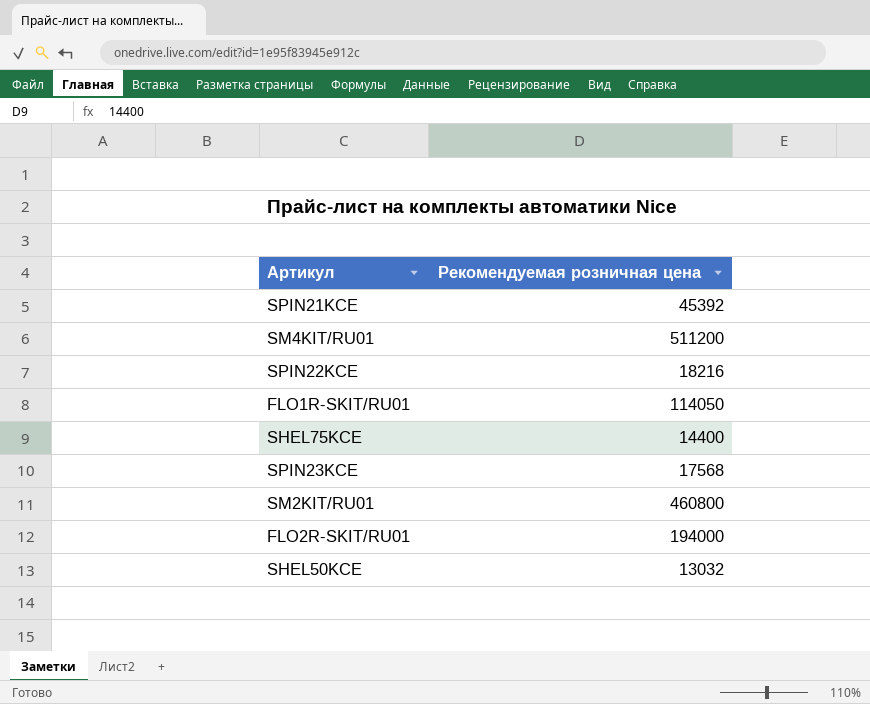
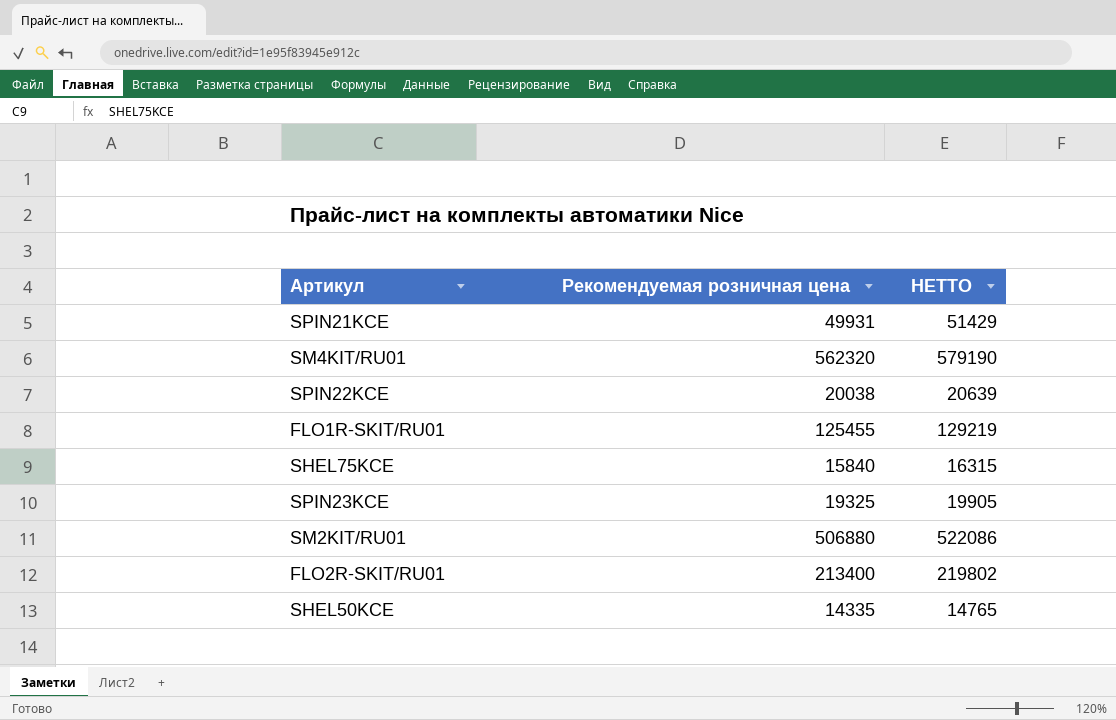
column НЕТТО | formula: none -> [Рекомендуемая розничная цена] * 1,03
SPIN21KCE | Рекомендуемая розничная цена: 45392 -> 49931
SM4KIT/RU01 | Рекомендуемая розничная цена: 511200 -> 562320
SPIN22KCE | Рекомендуемая розничная цена: 18216 -> 20038
FLO1R-SKIT/RU01 | Рекомендуемая розничная цена: 114050 -> 125455
SHEL75KCE | Рекомендуемая розничная цена: 14400 -> 15840
SPIN23KCE | Рекомендуемая розничная цена: 17568 -> 19325
SM2KIT/RU01 | Рекомендуемая розничная цена: 460800 -> 506880
FLO2R-SKIT/RU01 | Рекомендуемая розничная цена: 194000 -> 213400
SHEL50KCE | Рекомендуемая розничная цена: 13032 -> 14335

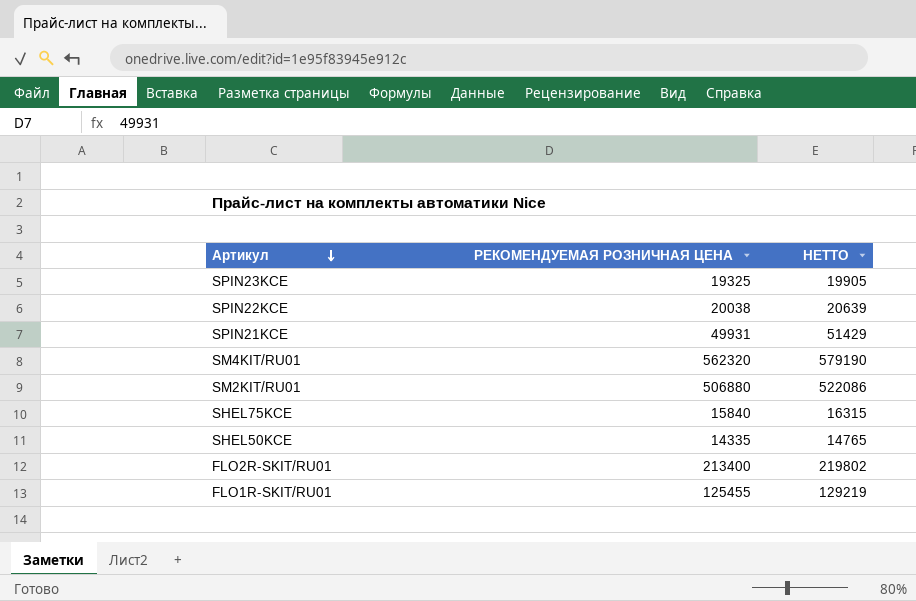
row order: none -> Артикул descending
column name: Рекомендуемая розничная цена -> РЕКОМЕНДУЕМАЯ РОЗНИЧНАЯ ЦЕНА

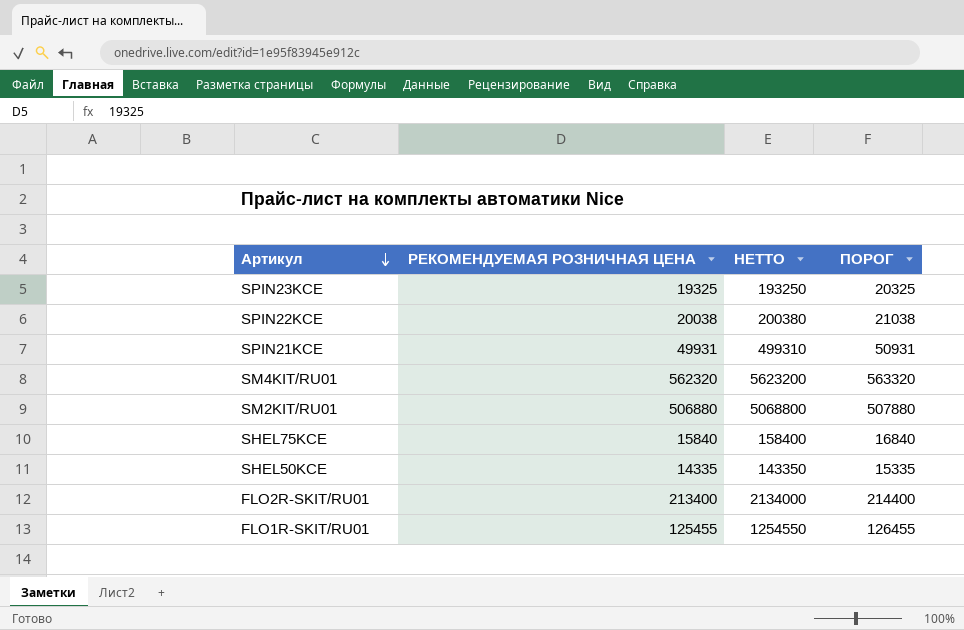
column НЕТТО | formula: [РЕКОМЕНДУЕМАЯ РОЗНИЧНАЯ ЦЕНА] * 1,03 -> [РЕКОМЕНДУЕМАЯ РОЗНИЧНАЯ ЦЕНА] * 10
column ПОРОГ | formula: none -> [РЕКОМЕНДУЕМАЯ РОЗНИЧНАЯ ЦЕНА] + 1000

